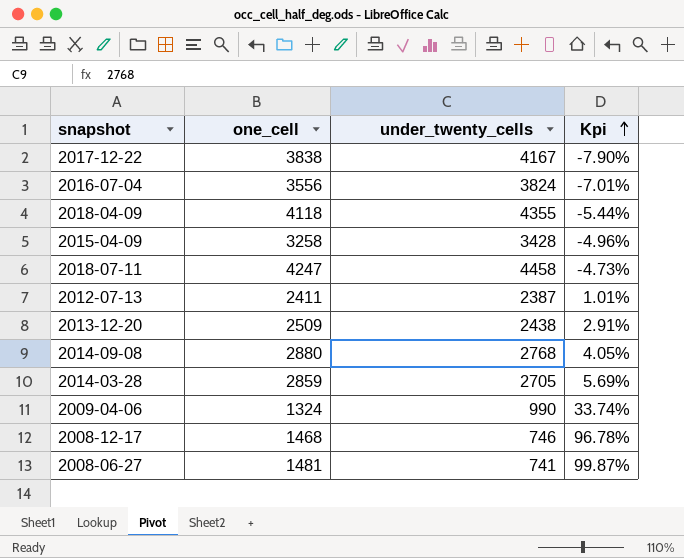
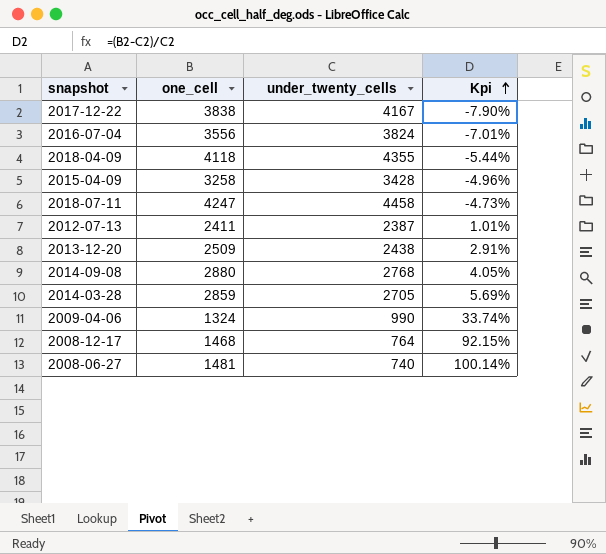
2008-12-17 | under_twenty_cells: 746 -> 764
2008-12-17 | Kpi: 96.78% -> 92.15%
2008-06-27 | under_twenty_cells: 741 -> 740
2008-06-27 | Kpi: 99.87% -> 100.14%

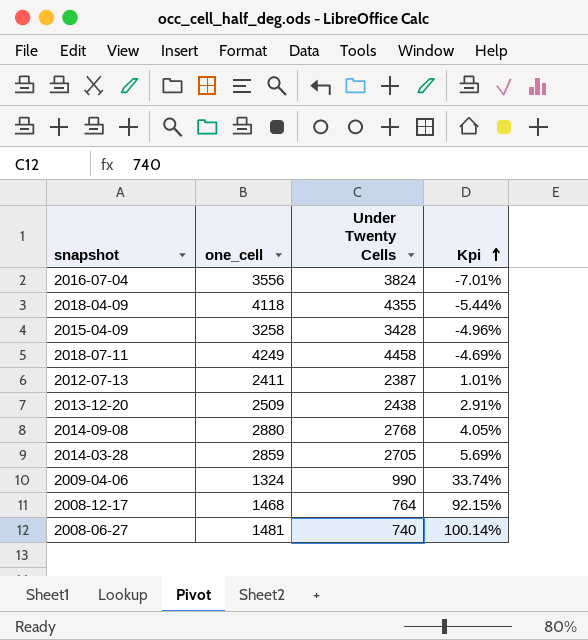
column name: under_twenty_cells -> Under Twenty Cells
row 2017-12-22: 3838 | 4167 | -7.90% -> none
2018-07-11 | one_cell: 4247 -> 4249
2018-07-11 | Kpi: -4.73% -> -4.69%

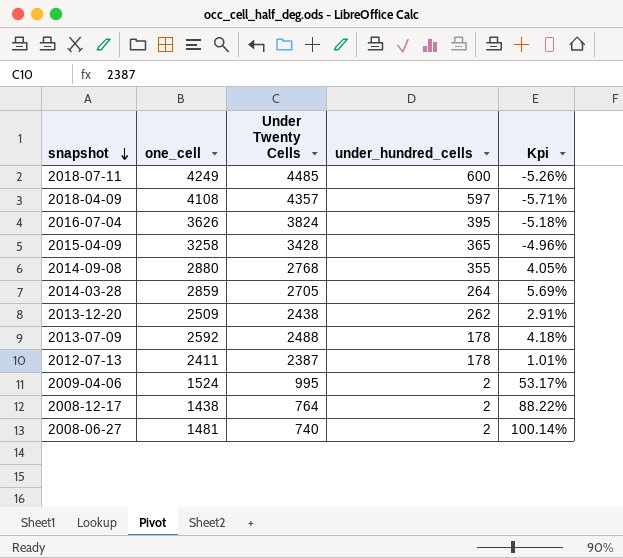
row order: Kpi ascending -> snapshot descending
column under_hundred_cells | position: none -> 4
2018-07-11 | Under Twenty Cells: 4458 -> 4485
2018-07-11 | Kpi: -4.69% -> -5.26%
2018-04-09 | one_cell: 4118 -> 4108
2018-04-09 | Under Twenty Cells: 4355 -> 4357
2018-04-09 | Kpi: -5.44% -> -5.71%
2016-07-04 | one_cell: 3556 -> 3626
2016-07-04 | Kpi: -7.01% -> -5.18%
row 2013-07-09: none -> 2592 | 2488 | 178 | 4.18%
2009-04-06 | one_cell: 1324 -> 1524
2009-04-06 | Under Twenty Cells: 990 -> 995
2009-04-06 | Kpi: 33.74% -> 53.17%
2008-12-17 | one_cell: 1468 -> 1438
2008-12-17 | Kpi: 92.15% -> 88.22%

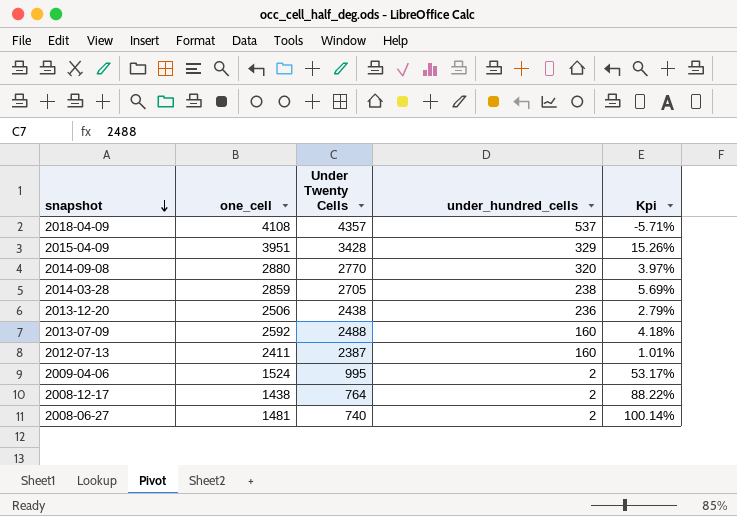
row 2018-07-11: 4249 | 4485 | 600 | -5.26% -> none
row 2016-07-04: 3626 | 3824 | 395 | -5.18% -> none
2018-04-09 | under_hundred_cells: 597 -> 537
2015-04-09 | one_cell: 3258 -> 3951
2015-04-09 | under_hundred_cells: 365 -> 329
2015-04-09 | Kpi: -4.96% -> 15.26%
2014-09-08 | Under Twenty Cells: 2768 -> 2770
2014-09-08 | under_hundred_cells: 355 -> 320
2014-09-08 | Kpi: 4.05% -> 3.97%
2014-03-28 | under_hundred_cells: 264 -> 238
2013-12-20 | one_cell: 2509 -> 2506
2013-12-20 | under_hundred_cells: 262 -> 236
2013-12-20 | Kpi: 2.91% -> 2.79%
2013-07-09 | under_hundred_cells: 178 -> 160
2012-07-13 | under_hundred_cells: 178 -> 160

